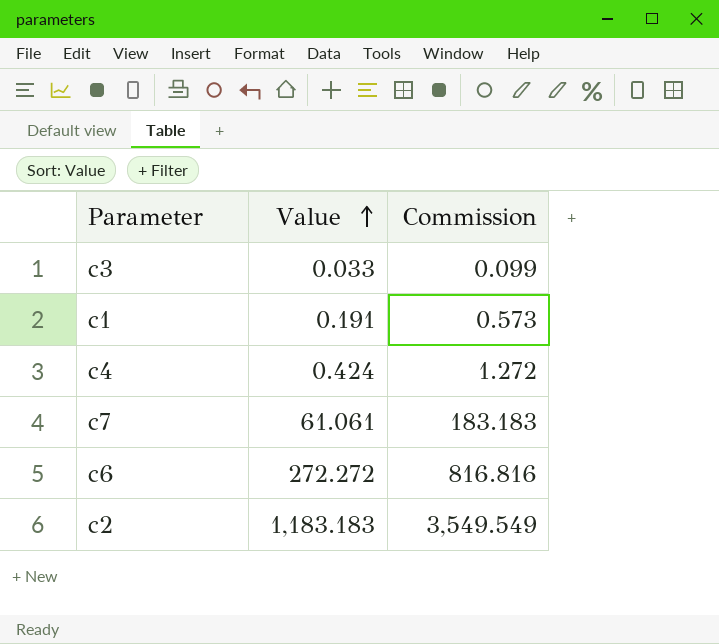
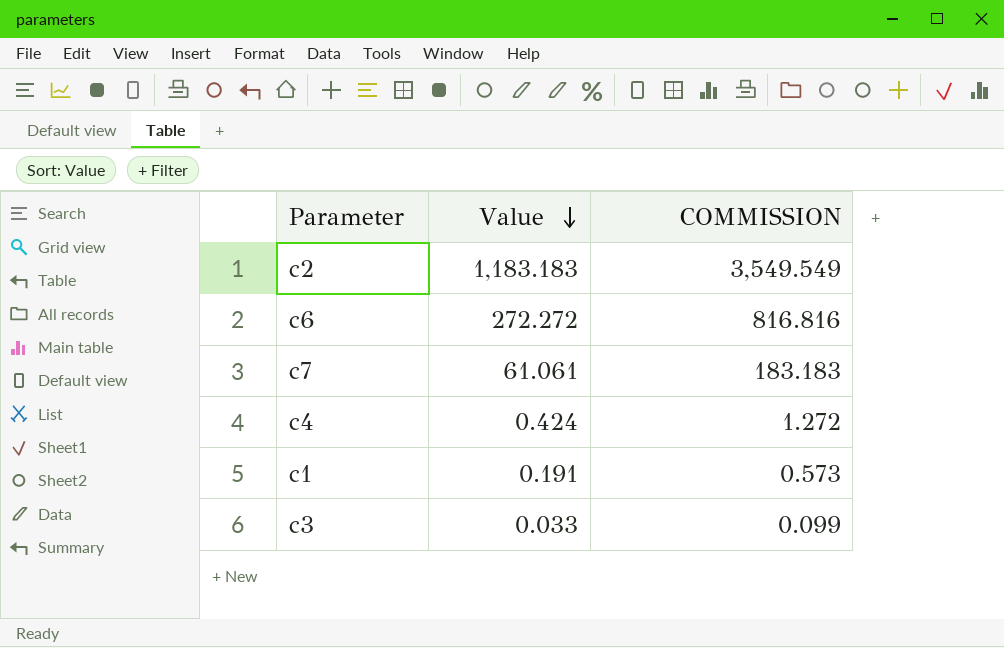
row order: Value ascending -> Value descending
column name: Commission -> COMMISSION

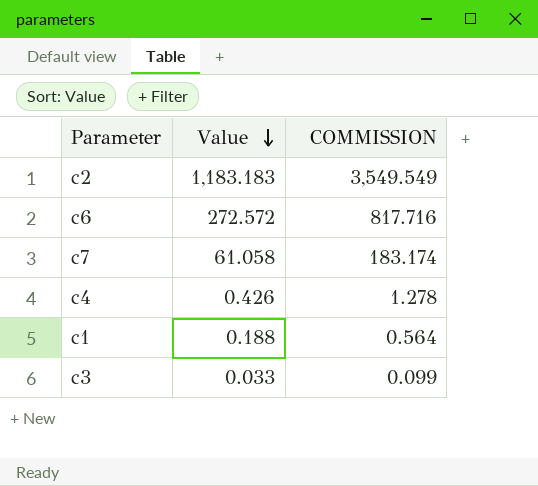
c6 | Value: 272.272 -> 272.572
c6 | COMMISSION: 816.816 -> 817.716
c7 | Value: 61.061 -> 61.058
c7 | COMMISSION: 183.183 -> 183.174
c4 | Value: 0.424 -> 0.426
c4 | COMMISSION: 1.272 -> 1.278
c1 | Value: 0.191 -> 0.188
c1 | COMMISSION: 0.573 -> 0.564

